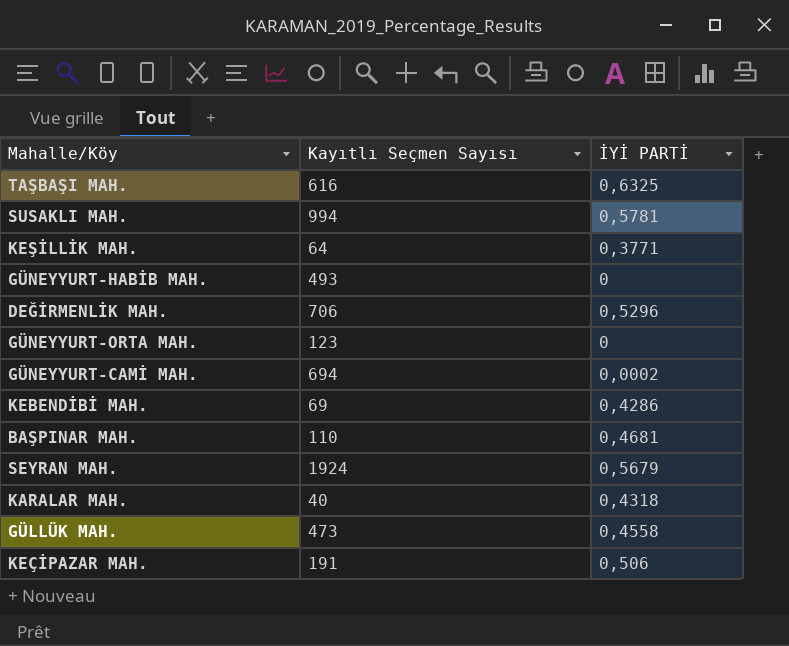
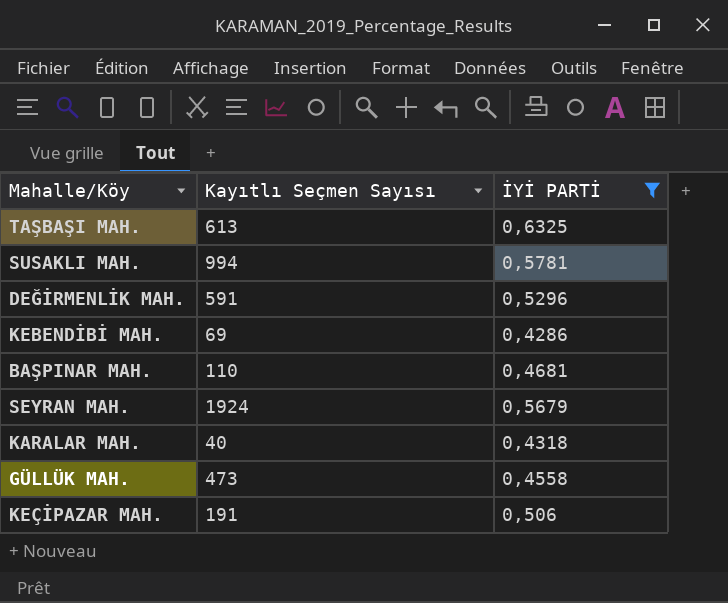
filter: none -> İYİ PARTİ >= 0,4286
TAŞBAŞI MAH. | Kayıtlı Seçmen Sayısı: 616 -> 613
DEĞİRMENLİK MAH. | Kayıtlı Seçmen Sayısı: 706 -> 591

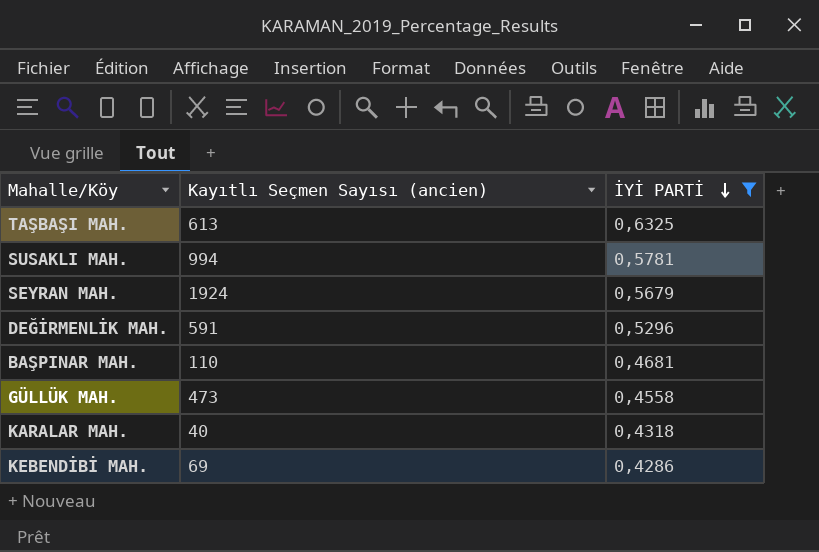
row order: none -> İYİ PARTİ descending
column name: Kayıtlı Seçmen Sayısı -> Kayıtlı Seçmen Sayısı (ancien)
row KEÇİPAZAR MAH.: 191 | 0,506 -> none

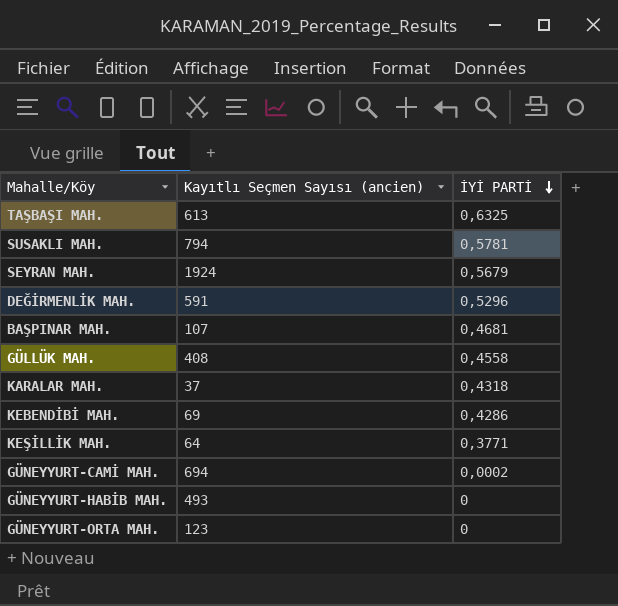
filter: İYİ PARTİ >= 0,4286 -> none
SUSAKLI MAH. | Kayıtlı Seçmen Sayısı (ancien): 994 -> 794
BAŞPINAR MAH. | Kayıtlı Seçmen Sayısı (ancien): 110 -> 107
GÜLLÜK MAH. | Kayıtlı Seçmen Sayısı (ancien): 473 -> 408
KARALAR MAH. | Kayıtlı Seçmen Sayısı (ancien): 40 -> 37

